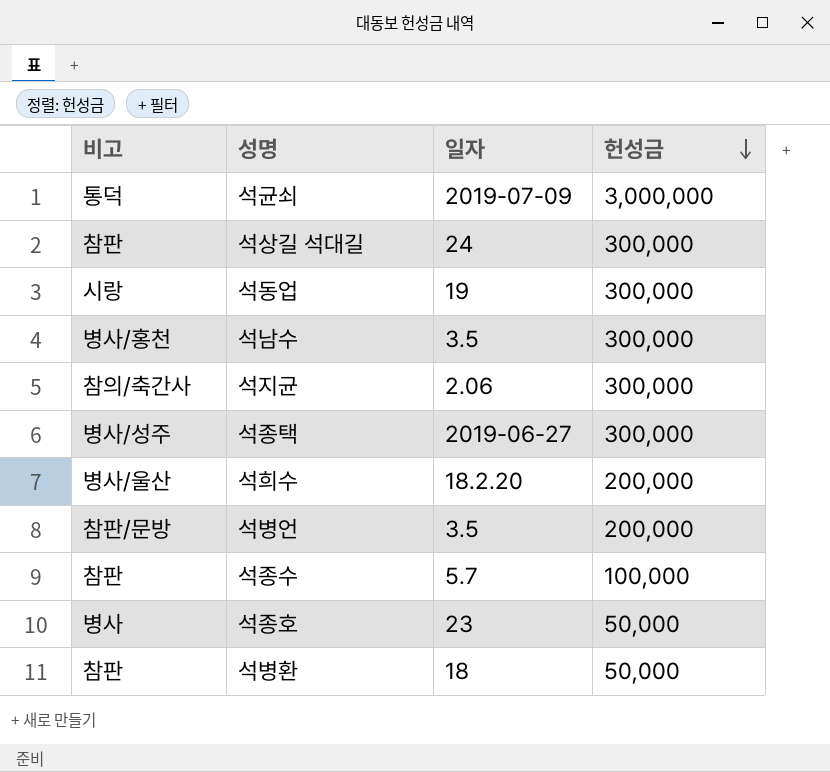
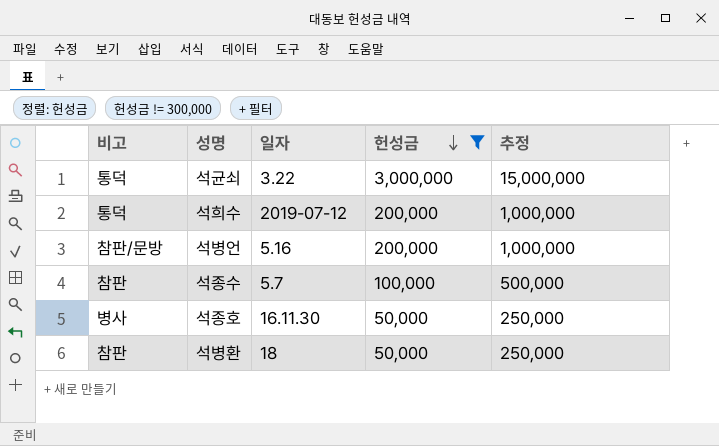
filter: none -> 헌성금 != 300,000
column 추정 | formula: none -> [헌성금] * 5
석균쇠 | 일자: 2019-07-09 -> 3.22
석희수 | 비고: 병사/울산 -> 통덕
석희수 | 일자: 18.2.20 -> 2019-07-12
석병언 | 일자: 3.5 -> 5.16
석종호 | 일자: 23 -> 16.11.30

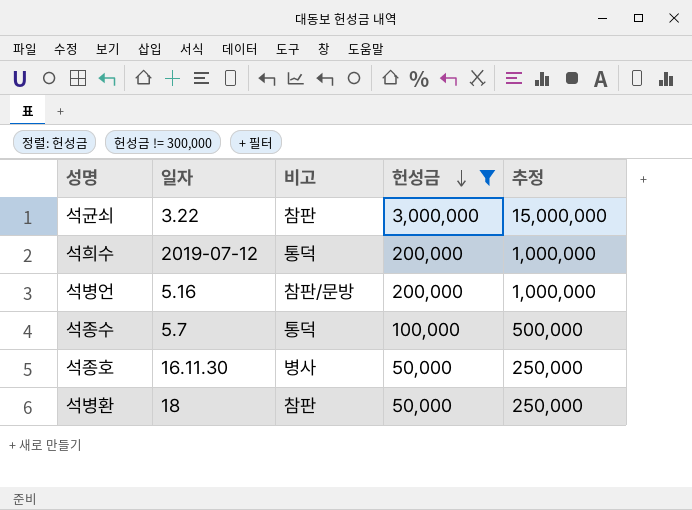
column 비고 | position: 1 -> 3
석균쇠 | 비고: 통덕 -> 참판
석종수 | 비고: 참판 -> 통덕

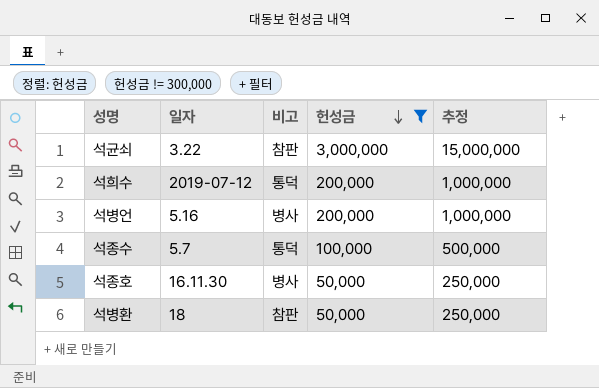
석병언 | 비고: 참판/문방 -> 병사

